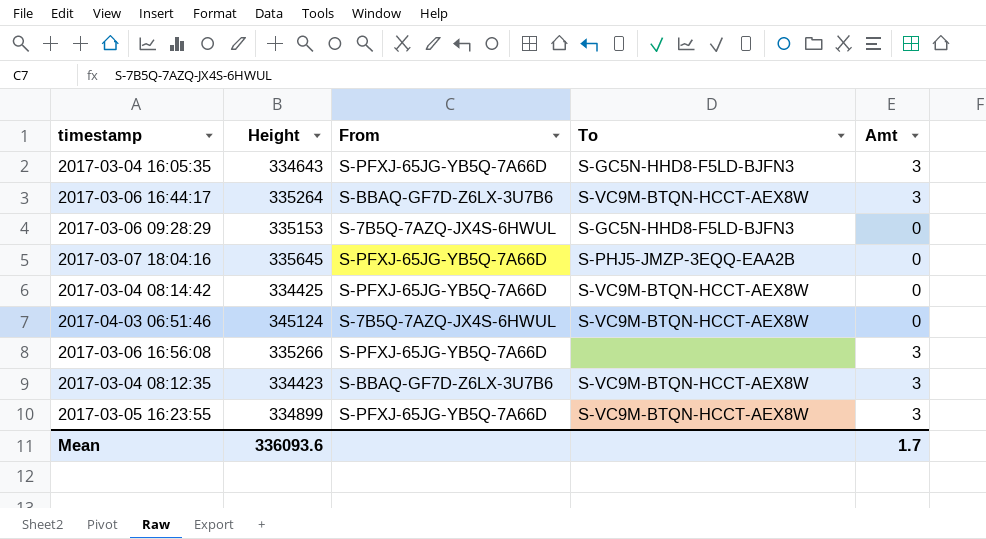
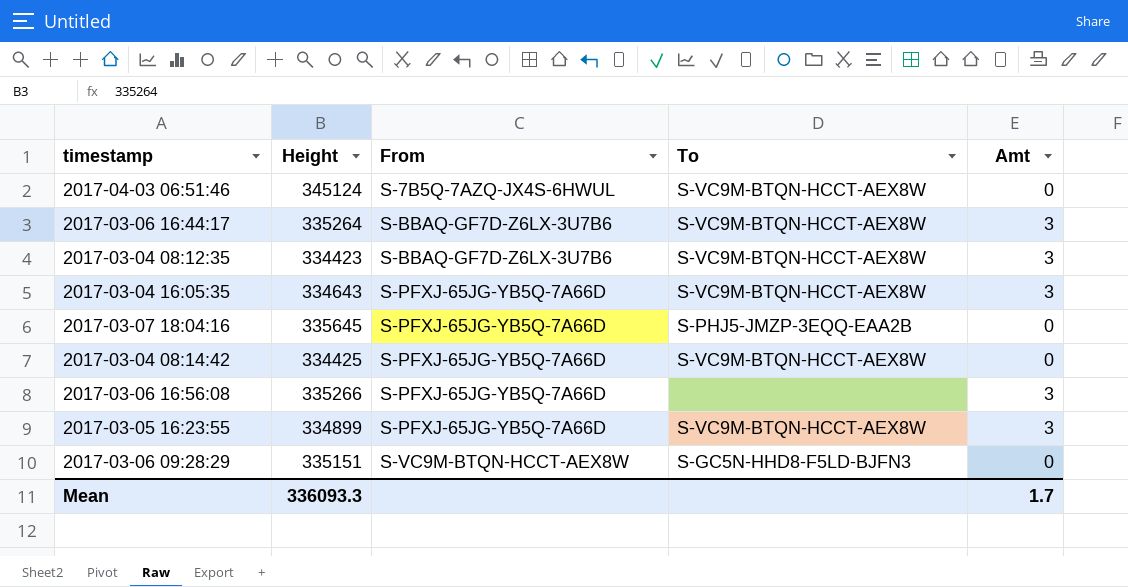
row order: none -> From ascending
2017-03-04 16:05:35 | To: S-GC5N-HHD8-F5LD-BJFN3 -> S-VC9M-BTQN-HCCT-AEX8W
2017-03-06 09:28:29 | Height: 335153 -> 335151
2017-03-06 09:28:29 | From: S-7B5Q-7AZQ-JX4S-6HWUL -> S-VC9M-BTQN-HCCT-AEX8W
Mean | Height: 336093.6 -> 336093.3

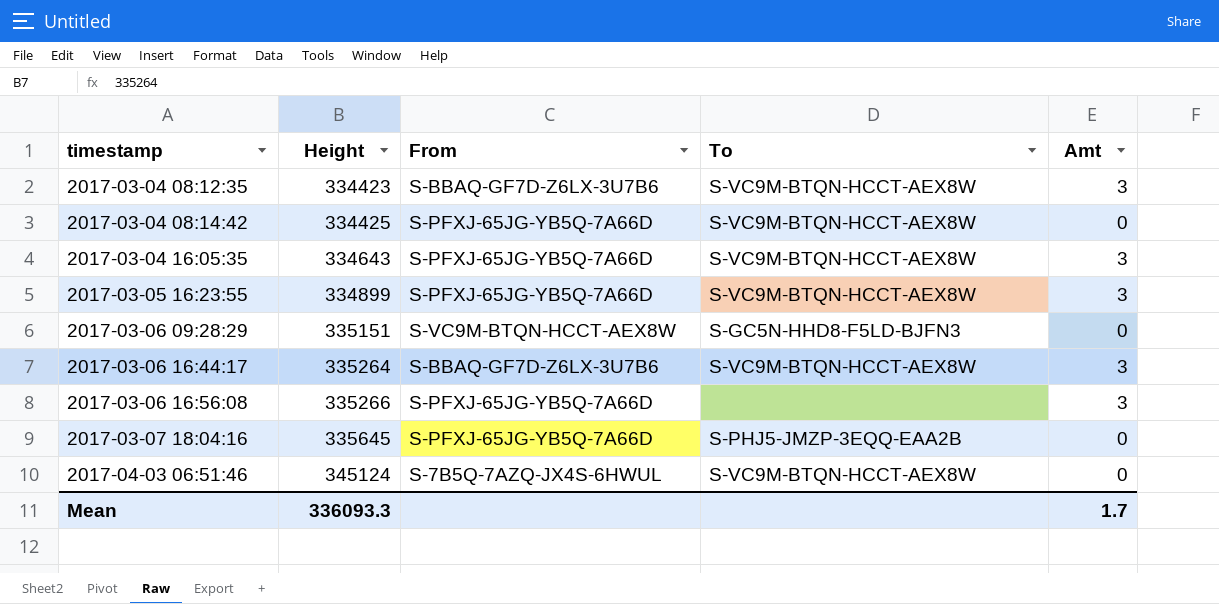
row order: From ascending -> timestamp ascending

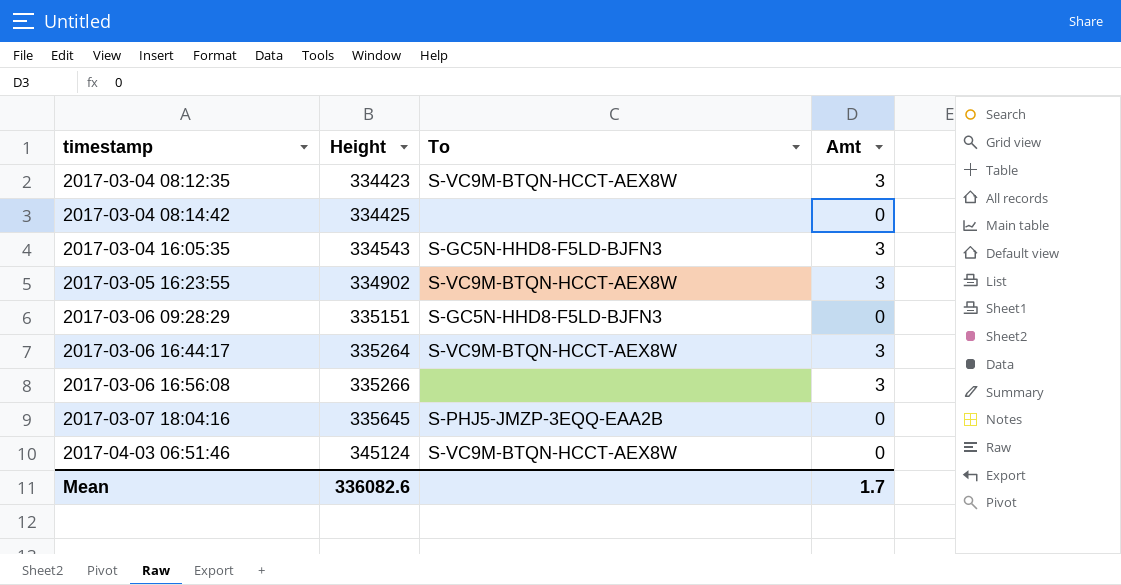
column From | position: 3 -> none
2017-03-04 08:14:42 | To: S-VC9M-BTQN-HCCT-AEX8W -> none
2017-03-04 16:05:35 | Height: 334643 -> 334543
2017-03-04 16:05:35 | To: S-VC9M-BTQN-HCCT-AEX8W -> S-GC5N-HHD8-F5LD-BJFN3
2017-03-05 16:23:55 | Height: 334899 -> 334902
Mean | Height: 336093.3 -> 336082.6

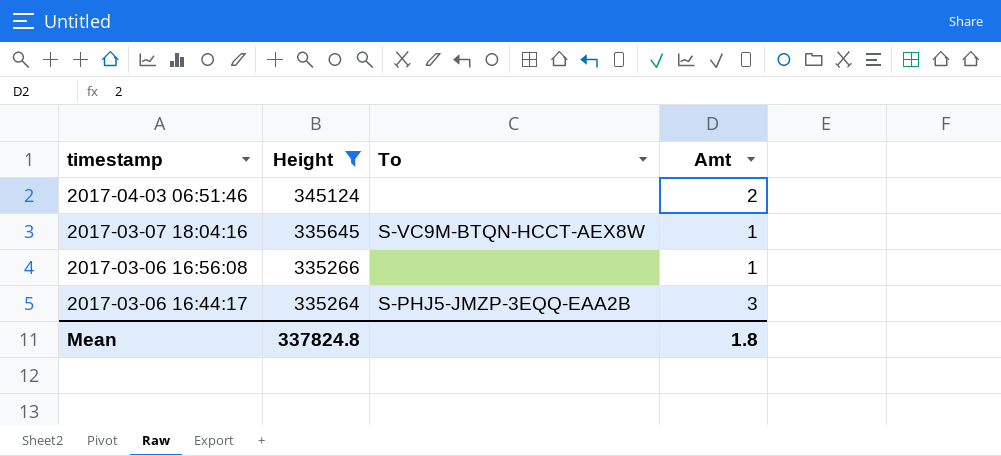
filter: none -> Height >= 335264
row order: timestamp ascending -> timestamp descending
2017-04-03 06:51:46 | To: S-VC9M-BTQN-HCCT-AEX8W -> none
2017-04-03 06:51:46 | Amt: 0 -> 2
2017-03-07 18:04:16 | To: S-PHJ5-JMZP-3EQQ-EAA2B -> S-VC9M-BTQN-HCCT-AEX8W
2017-03-07 18:04:16 | Amt: 0 -> 1
2017-03-06 16:56:08 | Amt: 3 -> 1
2017-03-06 16:44:17 | To: S-VC9M-BTQN-HCCT-AEX8W -> S-PHJ5-JMZP-3EQQ-EAA2B
Mean | Height: 336082.6 -> 337824.8
Mean | Amt: 1.7 -> 1.8

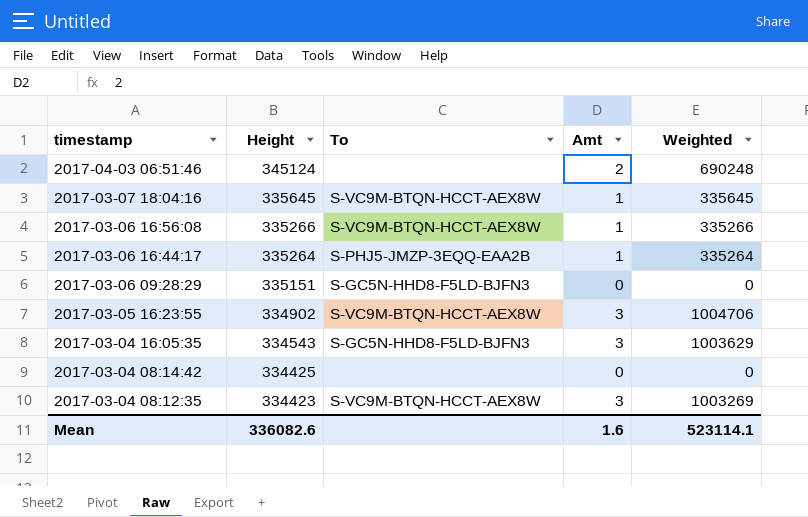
filter: Height >= 335264 -> none
column Weighted | formula: none -> [Height] * [Amt]
2017-03-06 16:56:08 | To: none -> S-VC9M-BTQN-HCCT-AEX8W
2017-03-06 16:44:17 | Amt: 3 -> 1
Mean | Height: 337824.8 -> 336082.6
Mean | Amt: 1.8 -> 1.6

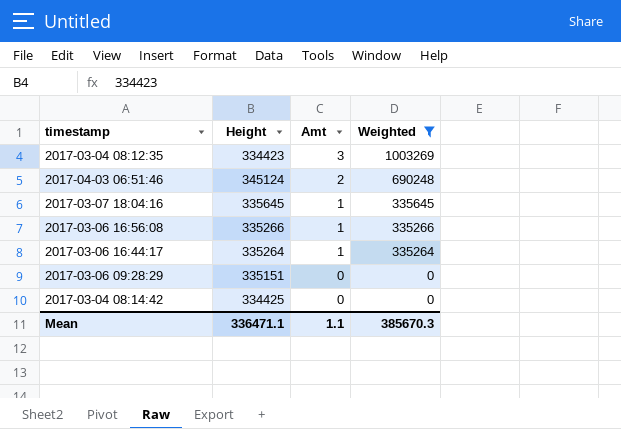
filter: none -> Weighted <= 1003269
row order: timestamp descending -> Amt descending
column To | position: 3 -> none
Mean | Height: 336082.6 -> 336471.1
Mean | Amt: 1.6 -> 1.1
Mean | Weighted: 523114.1 -> 385670.3

